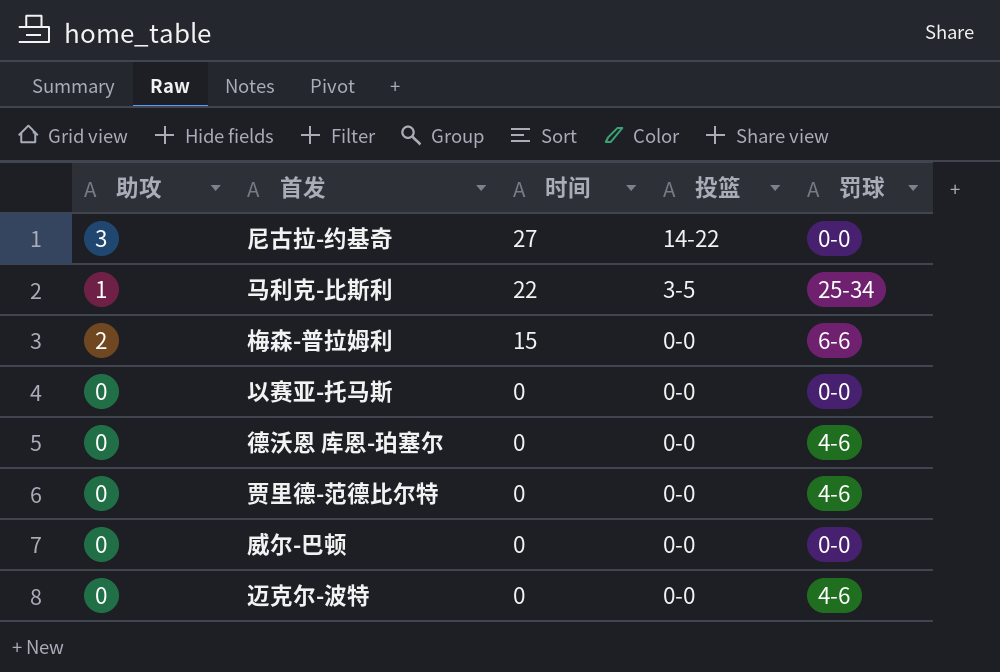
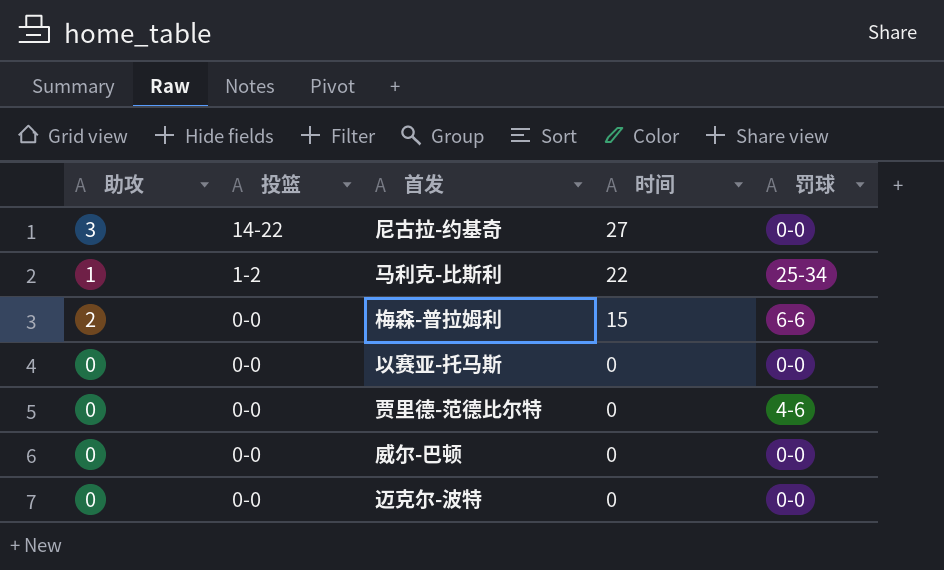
column 投篮 | position: 4 -> 2
row 德沃恩 库恩-珀塞尔: 0 | 0 | 0-0 | 4-6 -> none
马利克-比斯利 | 投篮: 3-5 -> 1-2
迈克尔-波特 | 罚球: 4-6 -> 0-0

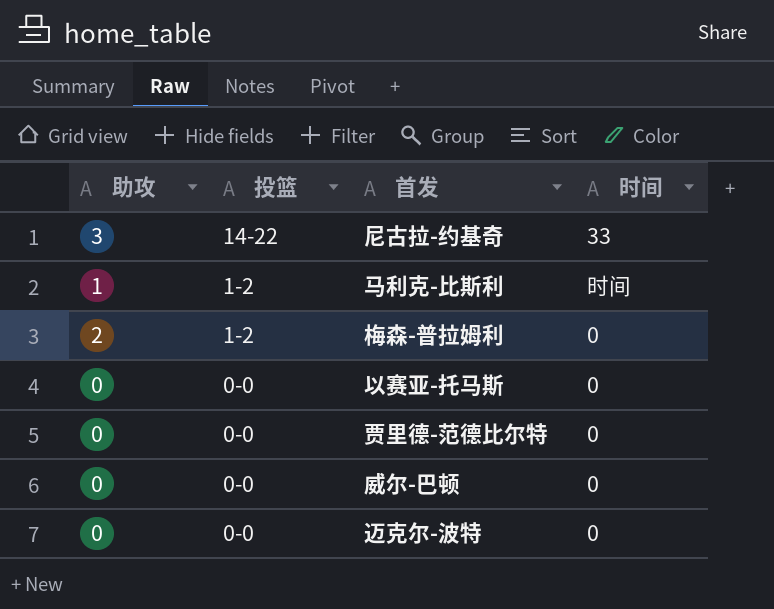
column 罚球 | position: 5 -> none
尼古拉-约基奇 | 时间: 27 -> 33
马利克-比斯利 | 时间: 22 -> 时间
梅森-普拉姆利 | 投篮: 0-0 -> 1-2
梅森-普拉姆利 | 时间: 15 -> 0

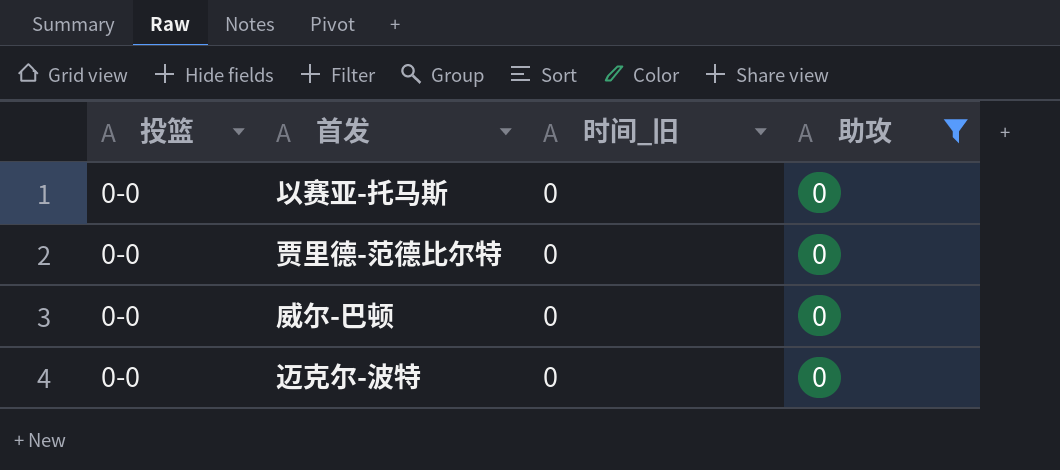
filter: none -> 助攻 = 0
column name: 时间 -> 时间_旧
column 助攻 | position: 1 -> 4

